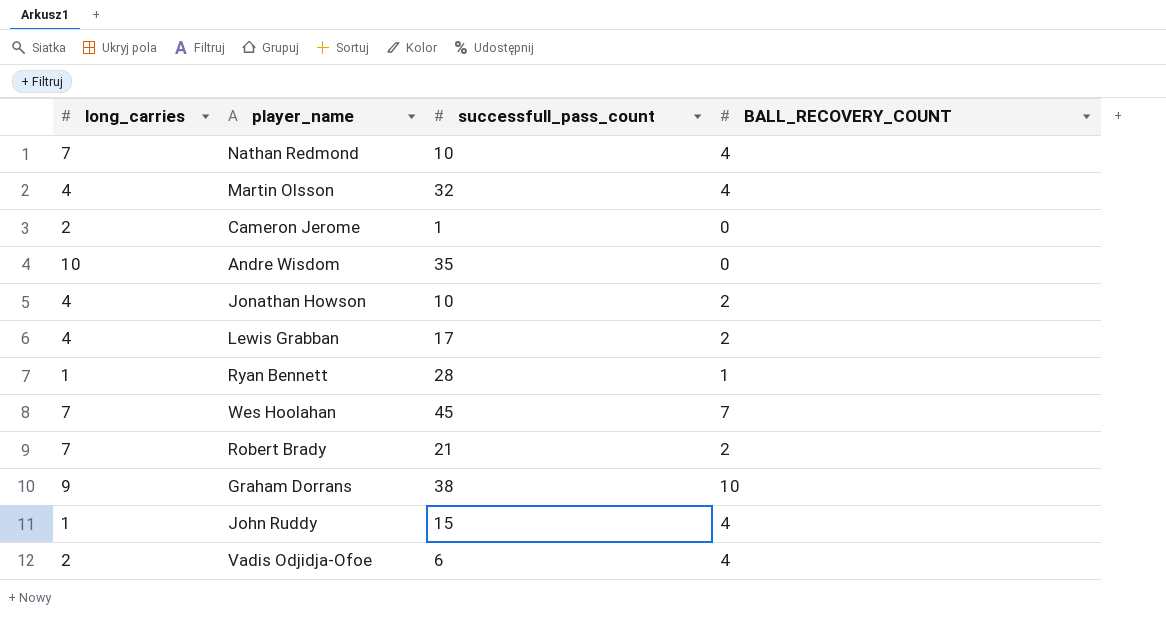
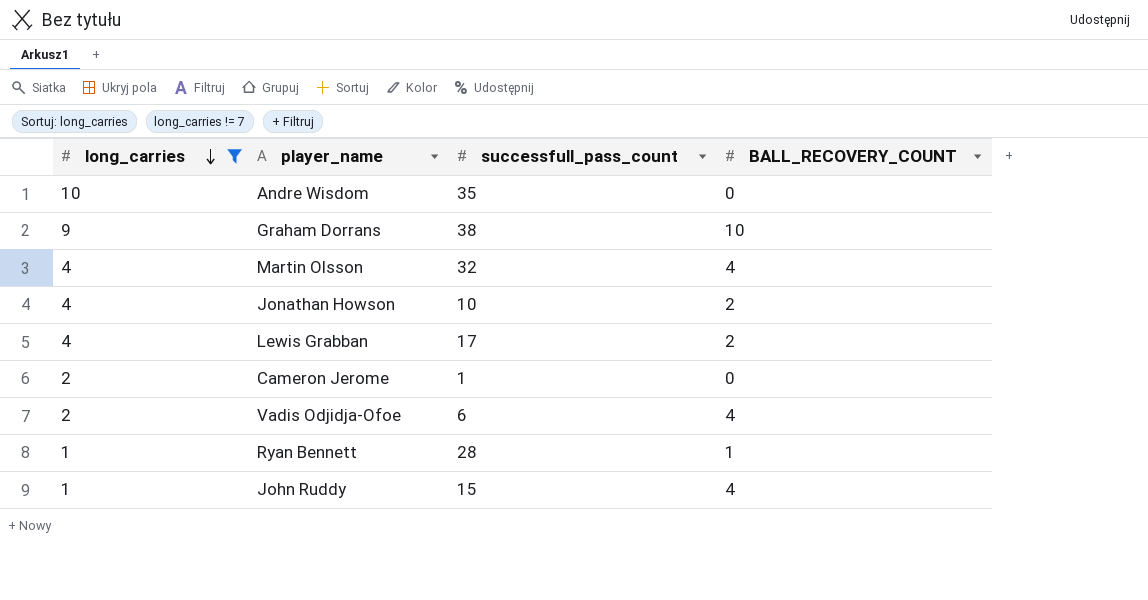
filter: none -> long_carries != 7
row order: none -> long_carries descending

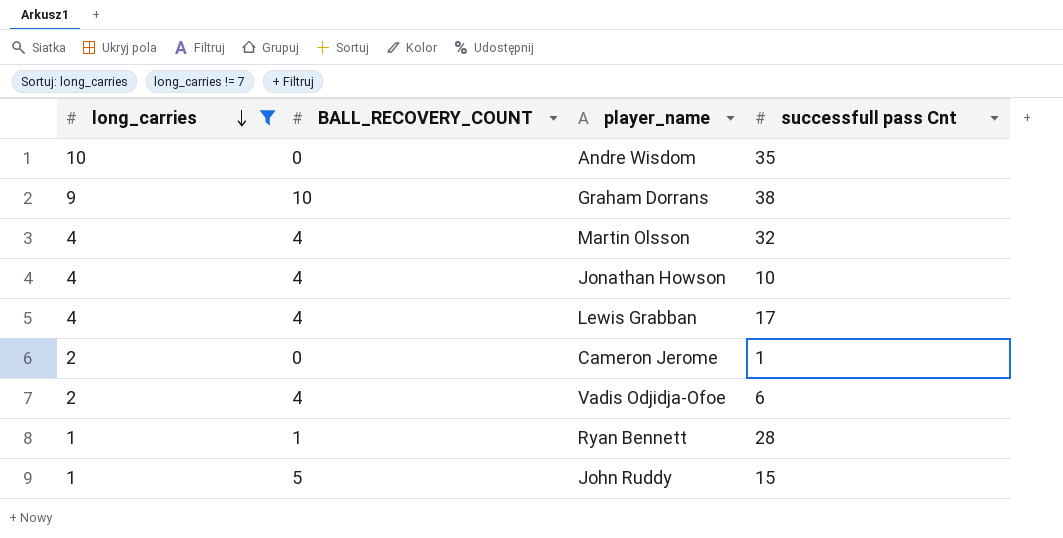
column BALL_RECOVERY_COUNT | position: 4 -> 2
column name: successfull_pass_count -> successfull pass Cnt
Jonathan Howson | BALL_RECOVERY_COUNT: 2 -> 4
Lewis Grabban | BALL_RECOVERY_COUNT: 2 -> 4
John Ruddy | BALL_RECOVERY_COUNT: 4 -> 5

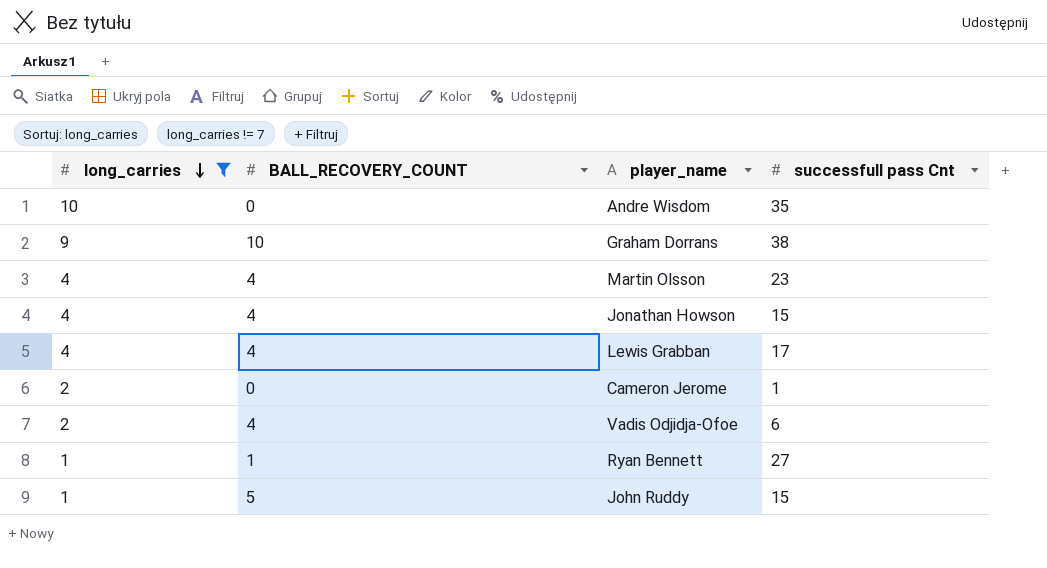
Martin Olsson | successfull pass Cnt: 32 -> 23
Jonathan Howson | successfull pass Cnt: 10 -> 15
Ryan Bennett | successfull pass Cnt: 28 -> 27

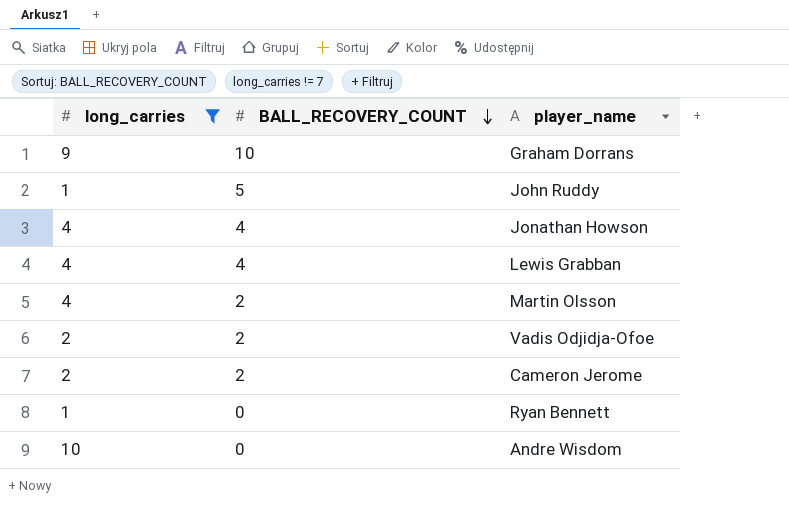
row order: long_carries descending -> BALL_RECOVERY_COUNT descending
column successfull pass Cnt | position: 4 -> none
Martin Olsson | BALL_RECOVERY_COUNT: 4 -> 2
Vadis Odjidja-Ofoe | BALL_RECOVERY_COUNT: 4 -> 2
Cameron Jerome | BALL_RECOVERY_COUNT: 0 -> 2
Ryan Bennett | BALL_RECOVERY_COUNT: 1 -> 0

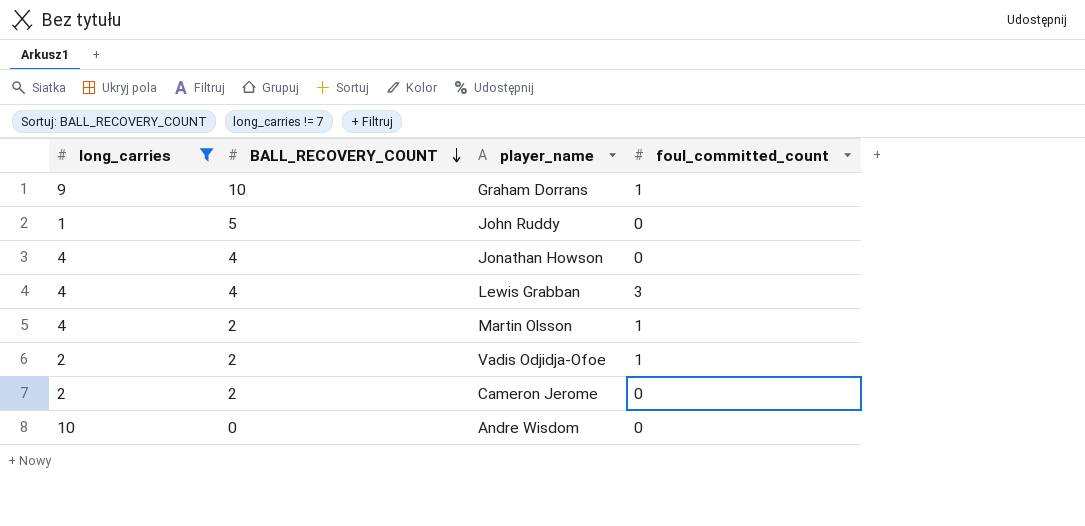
column foul_committed_count | position: none -> 4
row Ryan Bennett: 1 | 0 -> none

